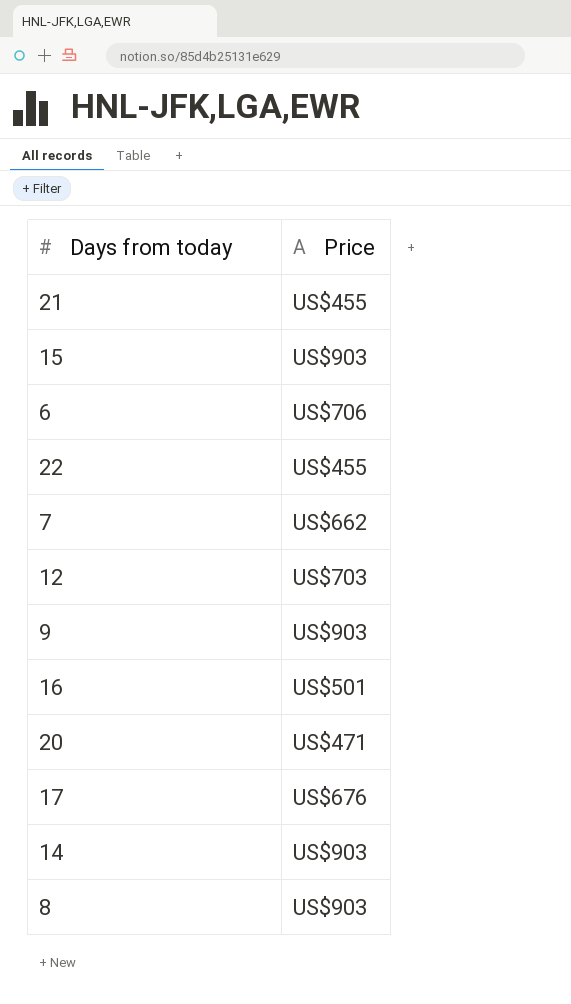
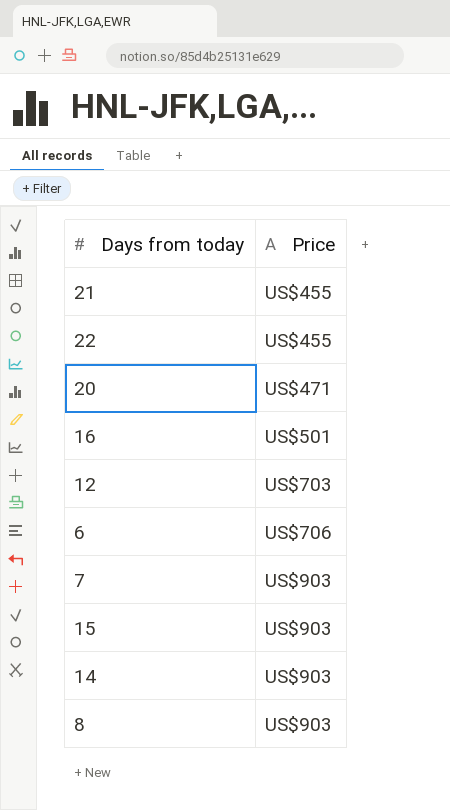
row order: none -> Price ascending
row 9: US$903 -> none
row 17: US$676 -> none
7 | Price: US$662 -> US$903

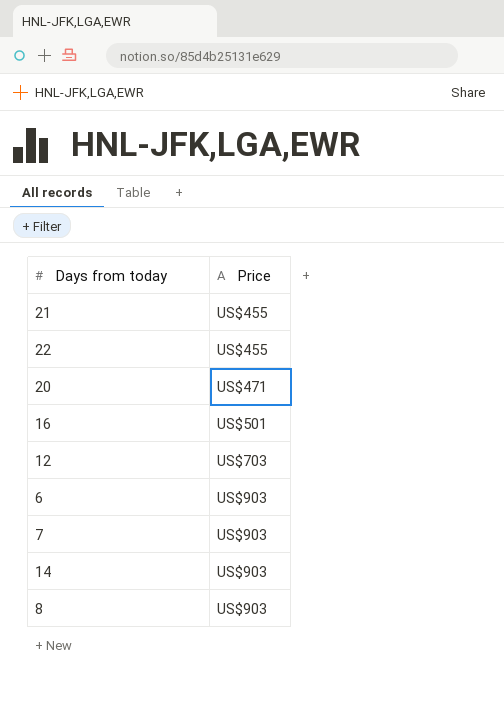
row 15: US$903 -> none
6 | Price: US$706 -> US$903

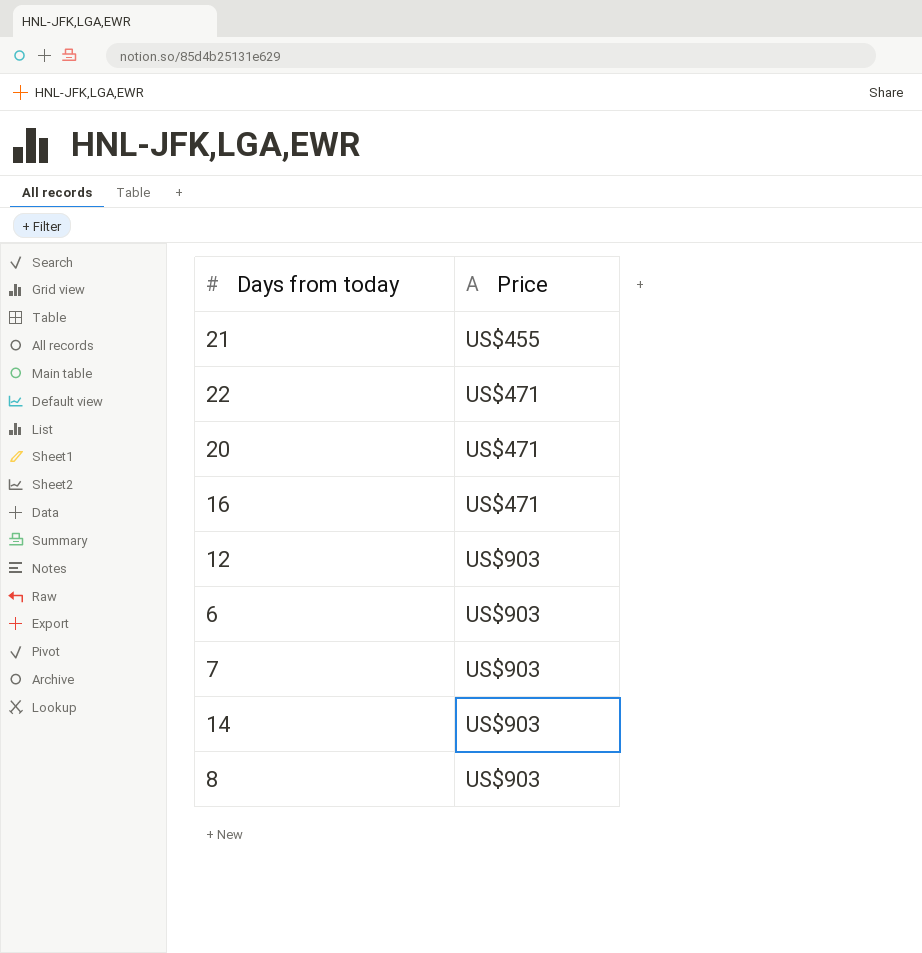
22 | Price: US$455 -> US$471
16 | Price: US$501 -> US$471
12 | Price: US$703 -> US$903

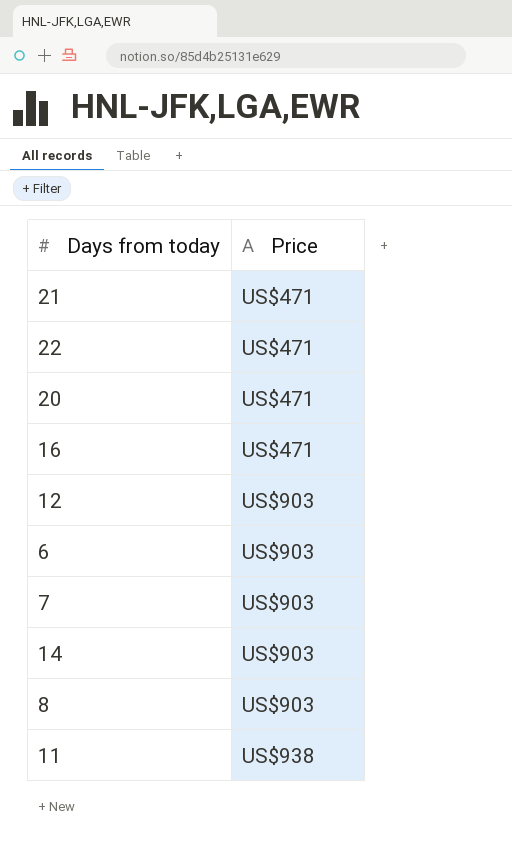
21 | Price: US$455 -> US$471
row 11: none -> US$938

